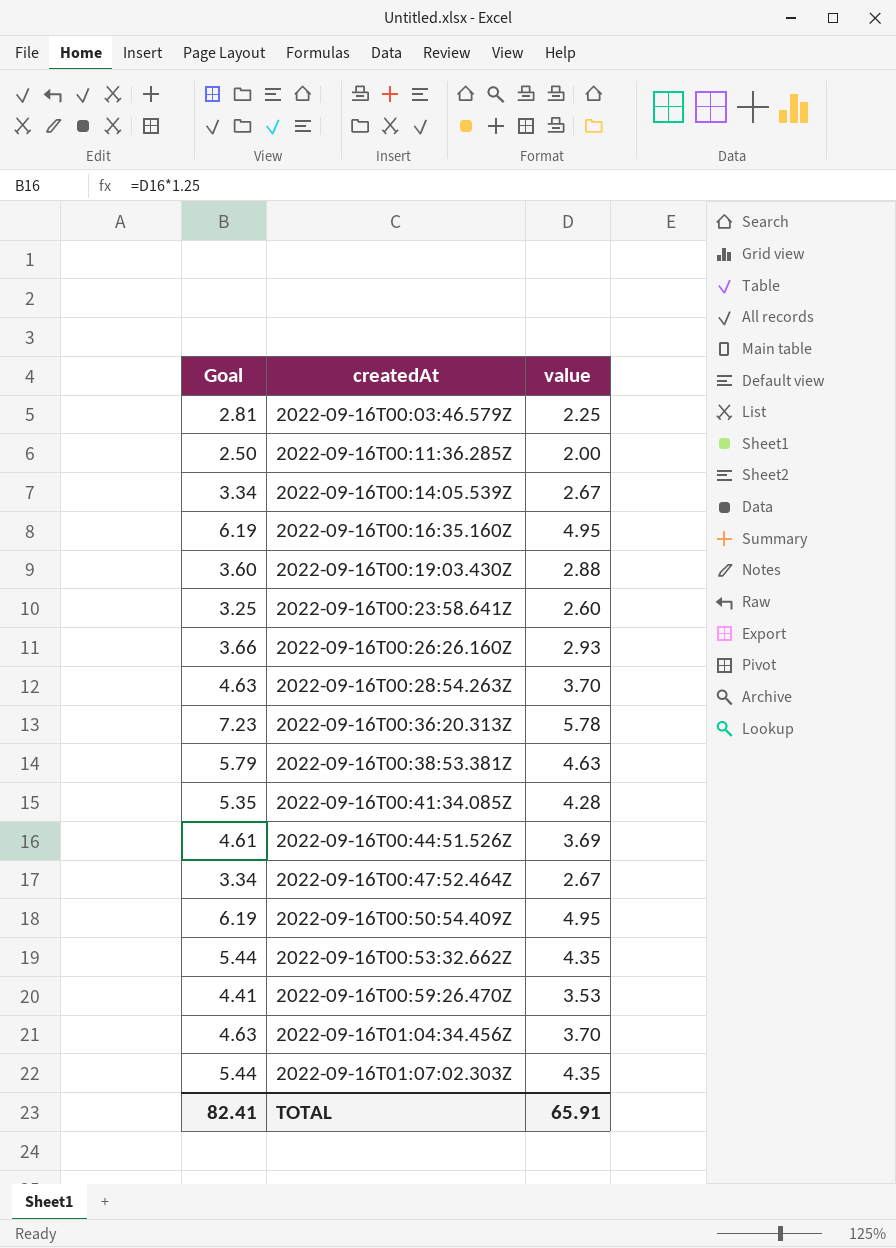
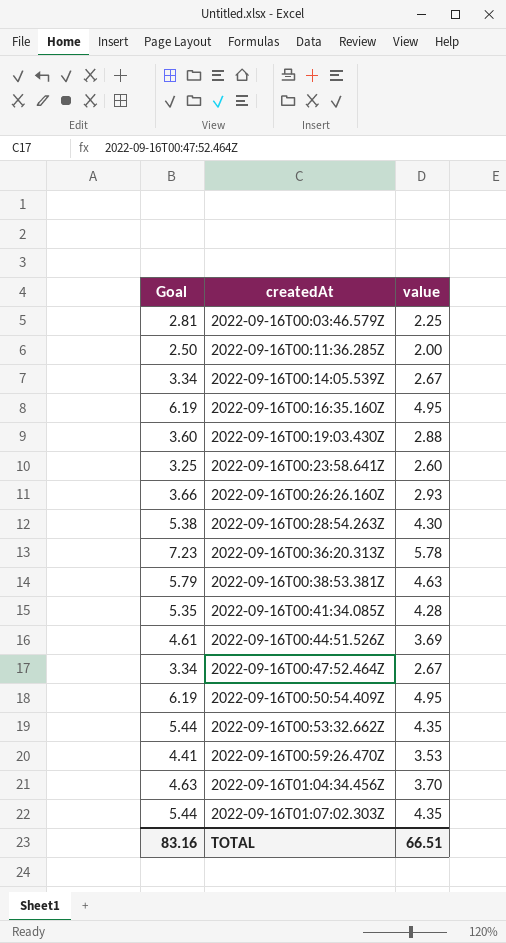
2022-09-16T00:28:54.263Z | Goal: 4.63 -> 5.38
2022-09-16T00:28:54.263Z | value: 3.70 -> 4.30
TOTAL | Goal: 82.41 -> 83.16
TOTAL | value: 65.91 -> 66.51

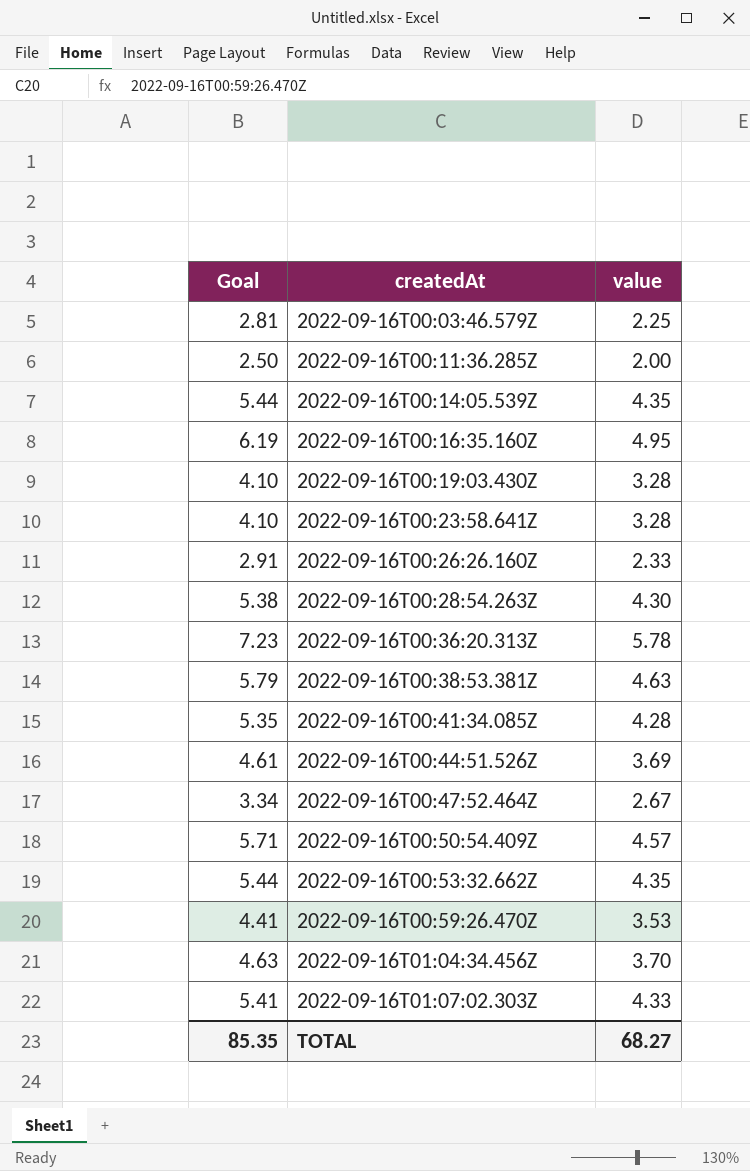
2022-09-16T00:14:05.539Z | Goal: 3.34 -> 5.44
2022-09-16T00:14:05.539Z | value: 2.67 -> 4.35
2022-09-16T00:19:03.430Z | Goal: 3.60 -> 4.10
2022-09-16T00:19:03.430Z | value: 2.88 -> 3.28
2022-09-16T00:23:58.641Z | Goal: 3.25 -> 4.10
2022-09-16T00:23:58.641Z | value: 2.60 -> 3.28
2022-09-16T00:26:26.160Z | Goal: 3.66 -> 2.91
2022-09-16T00:26:26.160Z | value: 2.93 -> 2.33
2022-09-16T00:50:54.409Z | Goal: 6.19 -> 5.71
2022-09-16T00:50:54.409Z | value: 4.95 -> 4.57
2022-09-16T01:07:02.303Z | Goal: 5.44 -> 5.41
2022-09-16T01:07:02.303Z | value: 4.35 -> 4.33
TOTAL | Goal: 83.16 -> 85.35
TOTAL | value: 66.51 -> 68.27

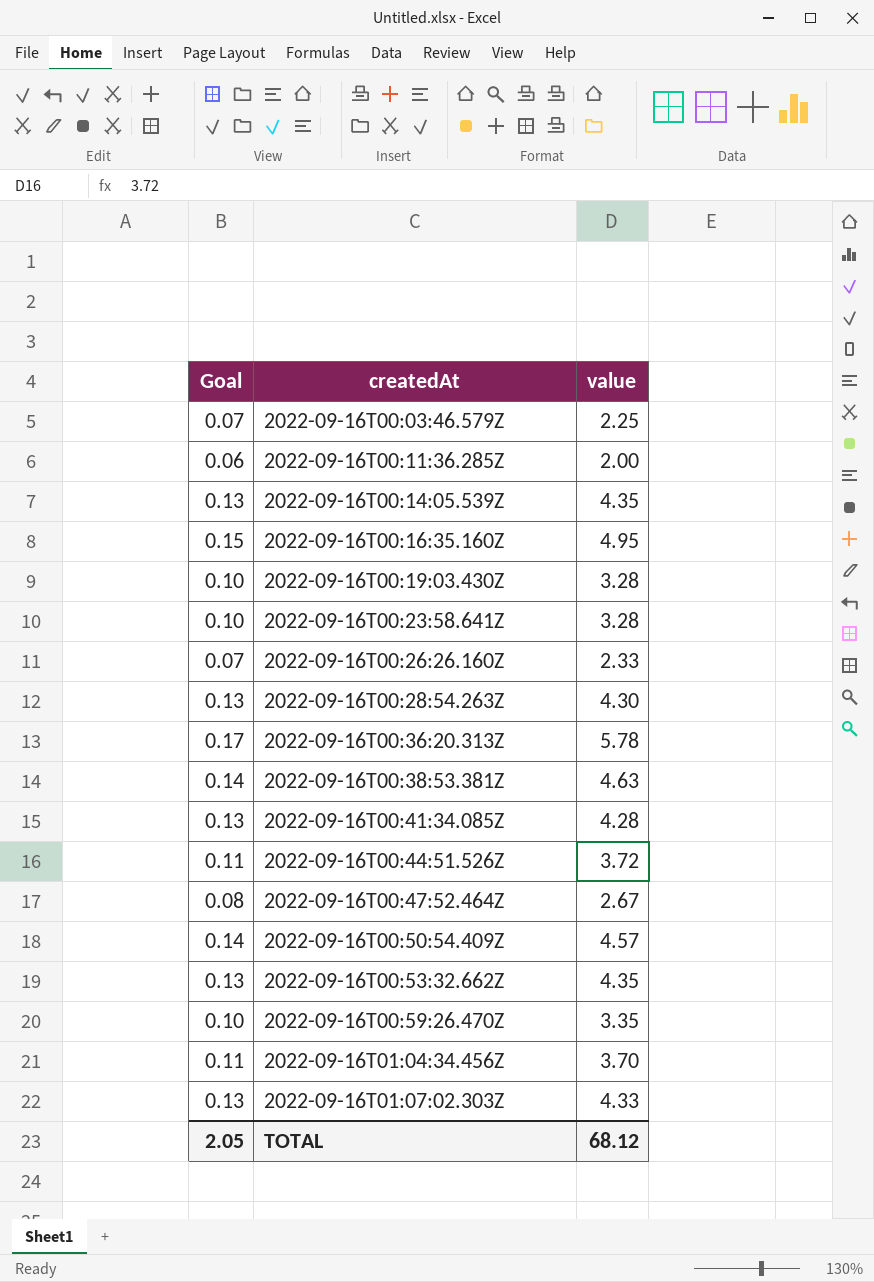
column Goal | formula: [value] * 1.25 -> [value] * 0.03
2022-09-16T00:44:51.526Z | value: 3.69 -> 3.72
2022-09-16T00:59:26.470Z | value: 3.53 -> 3.35
TOTAL | Goal: 85.35 -> 2.05
TOTAL | value: 68.27 -> 68.12

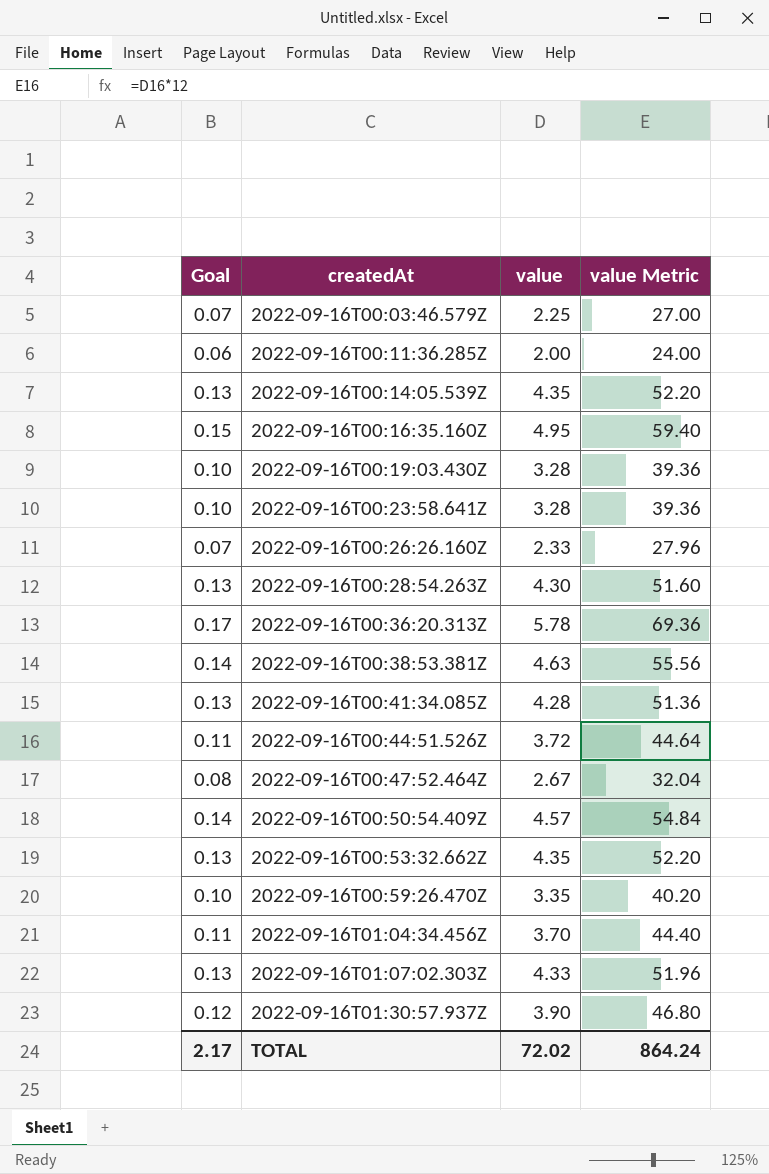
column value Metric | formula: none -> [value] * 12
row 2022-09-16T01:30:57.937Z: none -> 0.12 | 3.90 | 46.80
TOTAL | Goal: 2.05 -> 2.17
TOTAL | value: 68.12 -> 72.02

